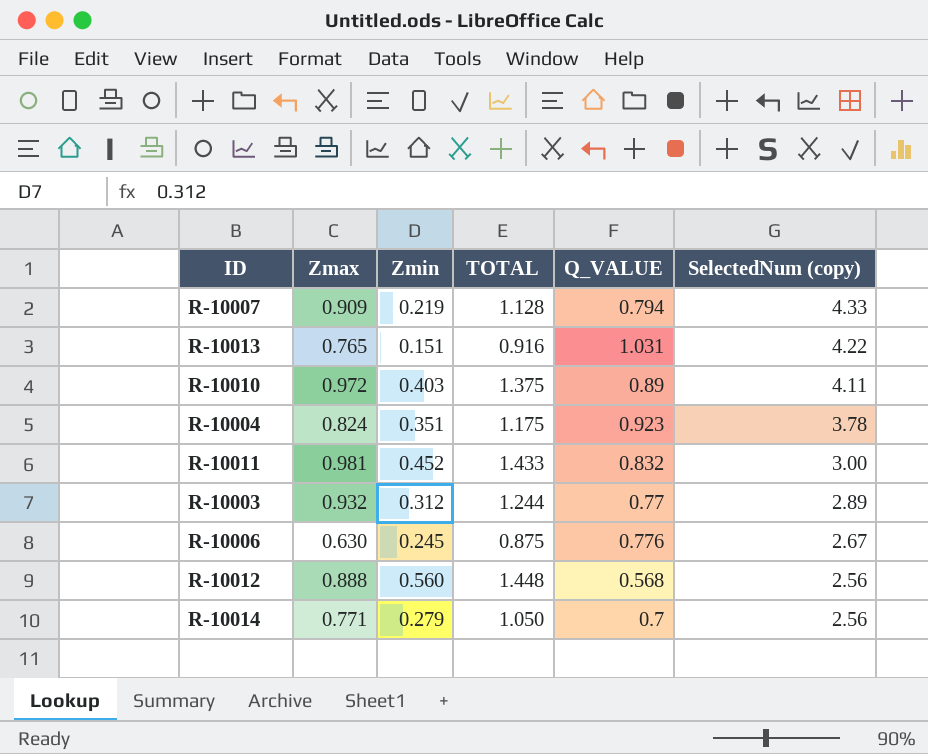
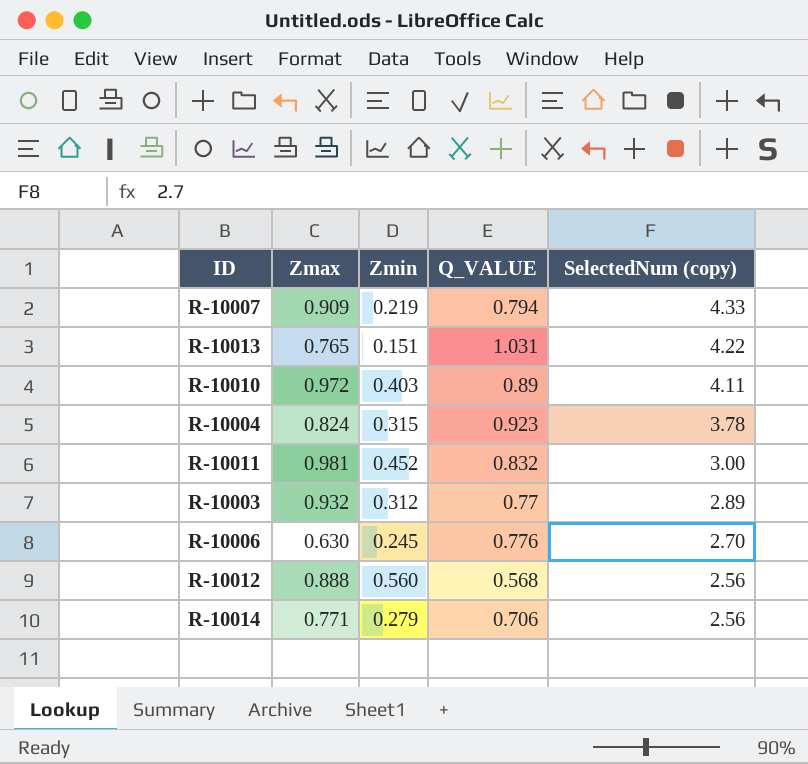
column TOTAL | formula: [Zmax] + [Zmin] -> none
R-10004 | Zmin: 0.351 -> 0.315
R-10006 | SelectedNum (copy): 2.67 -> 2.70
R-10014 | Q_VALUE: 0.7 -> 0.706

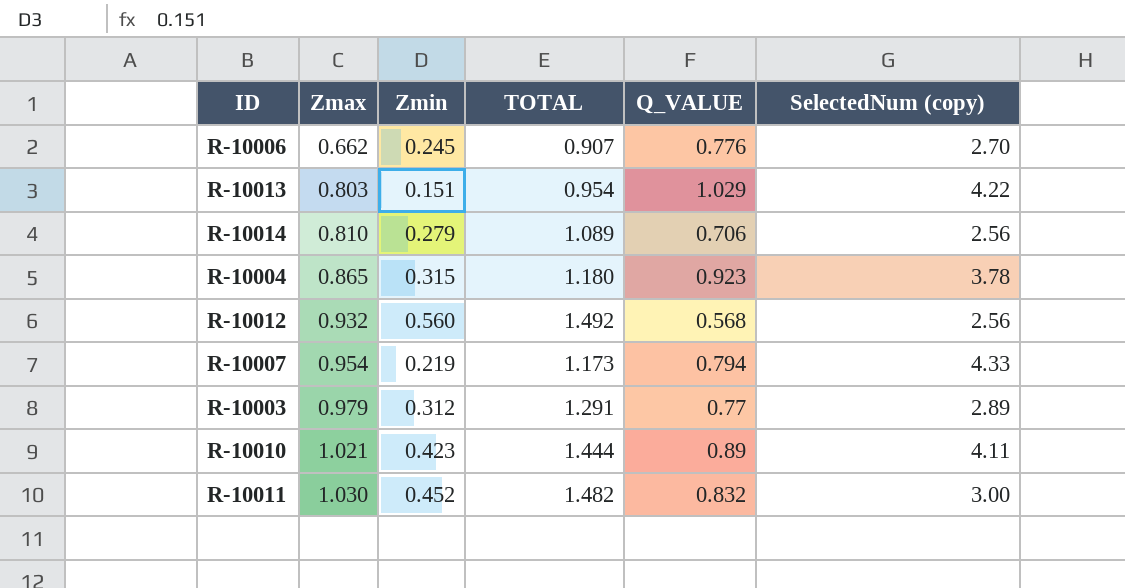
row order: SelectedNum (copy) descending -> Zmax ascending
column TOTAL | formula: none -> [Zmax] + [Zmin]
R-10006 | Zmax: 0.630 -> 0.662
R-10013 | Zmax: 0.765 -> 0.803
R-10013 | Q_VALUE: 1.031 -> 1.029
R-10014 | Zmax: 0.771 -> 0.810
R-10004 | Zmax: 0.824 -> 0.865
R-10012 | Zmax: 0.888 -> 0.932
R-10007 | Zmax: 0.909 -> 0.954
R-10003 | Zmax: 0.932 -> 0.979
R-10010 | Zmax: 0.972 -> 1.021
R-10010 | Zmin: 0.403 -> 0.423
R-10011 | Zmax: 0.981 -> 1.030

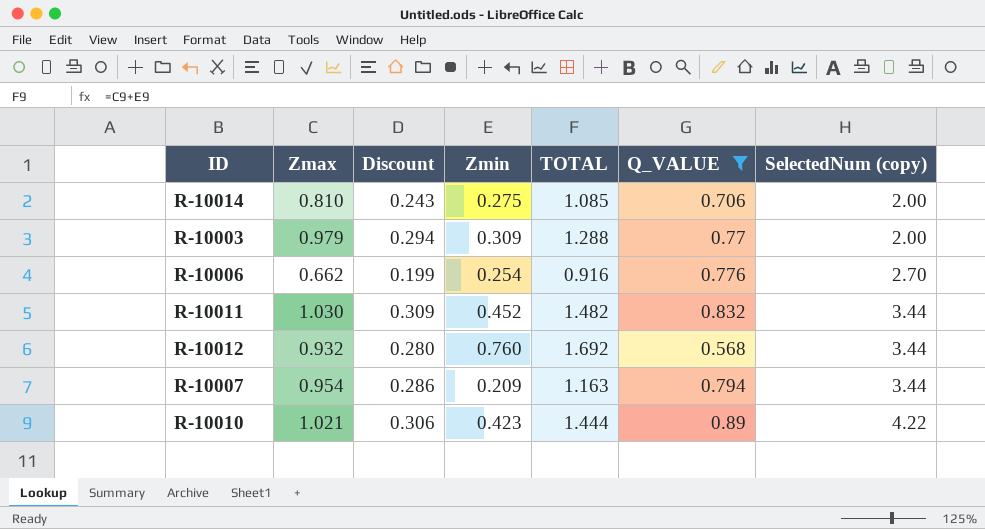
filter: none -> Q_VALUE <= 0.89
row order: Zmax ascending -> SelectedNum (copy) ascending
column Discount | formula: none -> [Zmax] * 0.3
R-10014 | Zmin: 0.279 -> 0.275
R-10014 | TOTAL: 1.089 -> 1.085
R-10014 | SelectedNum (copy): 2.56 -> 2.00
R-10003 | Zmin: 0.312 -> 0.309
R-10003 | TOTAL: 1.291 -> 1.288
R-10003 | SelectedNum (copy): 2.89 -> 2.00
R-10006 | Zmin: 0.245 -> 0.254
R-10006 | TOTAL: 0.907 -> 0.916
R-10011 | SelectedNum (copy): 3.00 -> 3.44
R-10012 | Zmin: 0.560 -> 0.760
R-10012 | TOTAL: 1.492 -> 1.692
R-10012 | SelectedNum (copy): 2.56 -> 3.44
R-10007 | Zmin: 0.219 -> 0.209
R-10007 | TOTAL: 1.173 -> 1.163
R-10007 | SelectedNum (copy): 4.33 -> 3.44
R-10010 | SelectedNum (copy): 4.11 -> 4.22

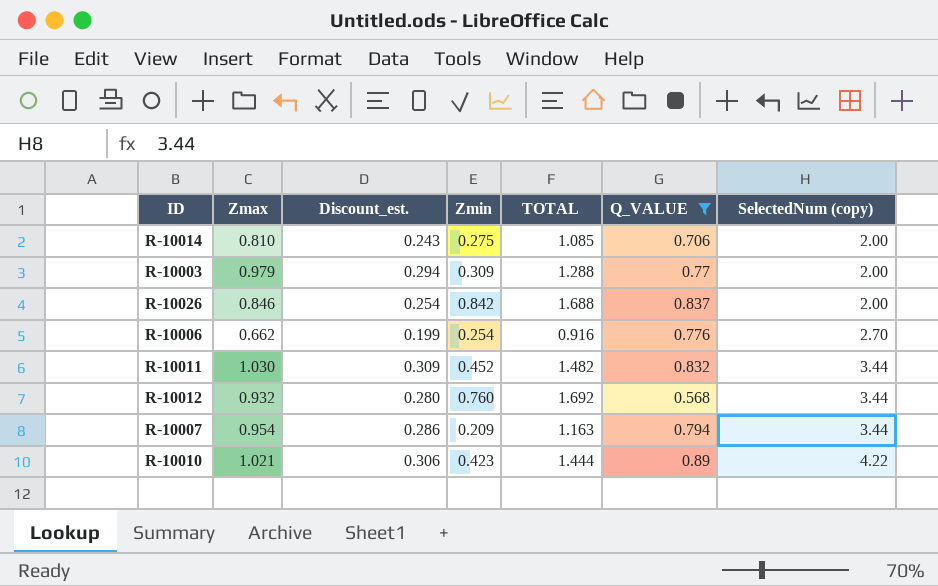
column name: Discount -> Discount_est.
row R-10026: none -> 0.846 | 0.254 | 0.842 | 1.688 | 0.837 | 2.00

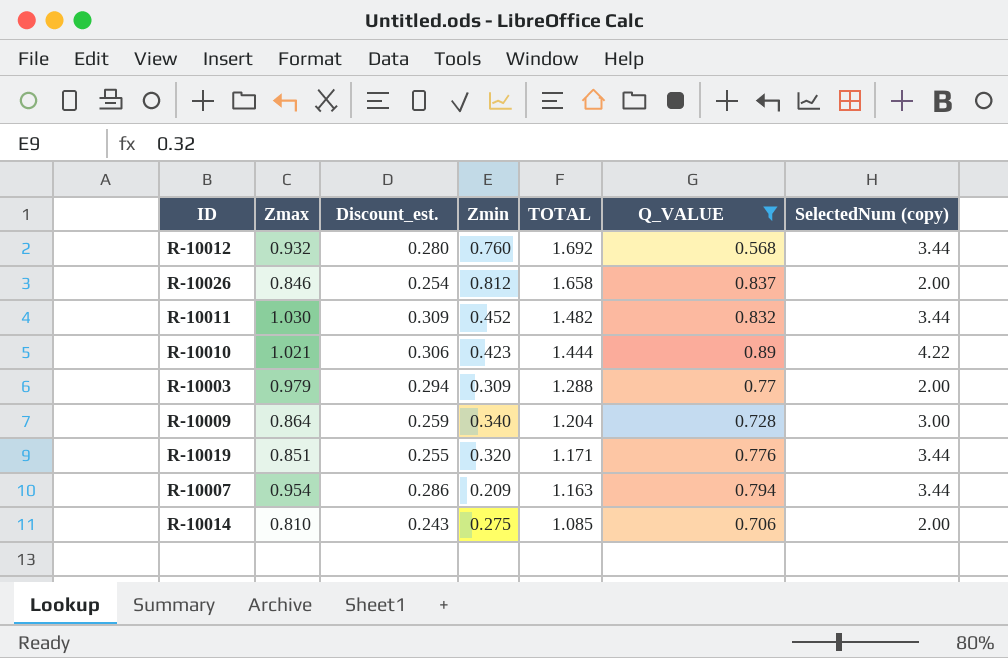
row order: SelectedNum (copy) ascending -> TOTAL descending
row R-10006: 0.662 | 0.199 | 0.254 | 0.916 | 0.776 | 2.70 -> none
R-10026 | Zmin: 0.842 -> 0.812
R-10026 | TOTAL: 1.688 -> 1.658
row R-10009: none -> 0.864 | 0.259 | 0.340 | 1.204 | 0.728 | 3.00
row R-10019: none -> 0.851 | 0.255 | 0.320 | 1.171 | 0.776 | 3.44

